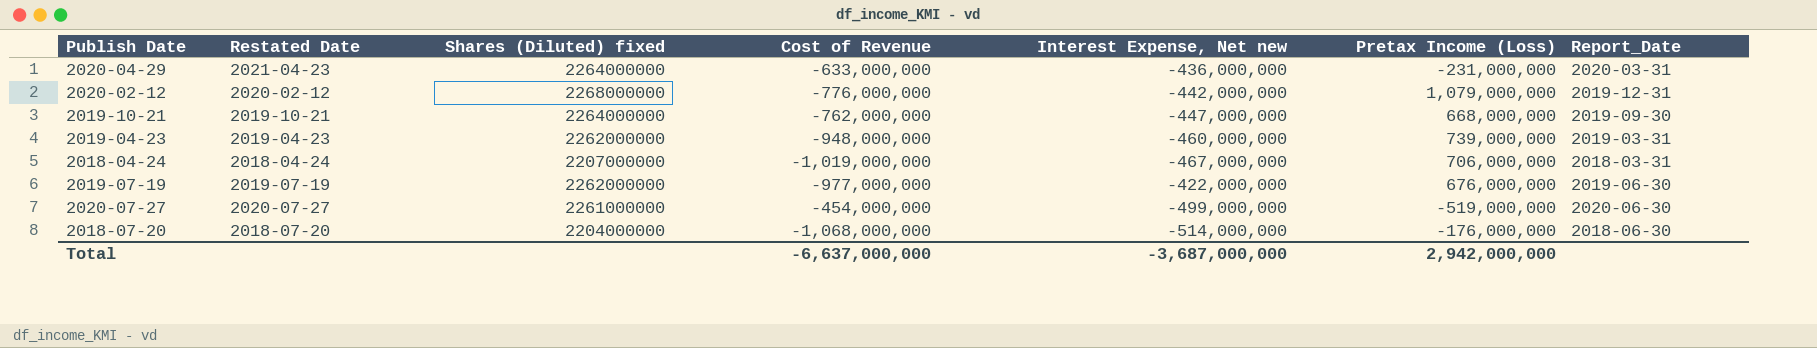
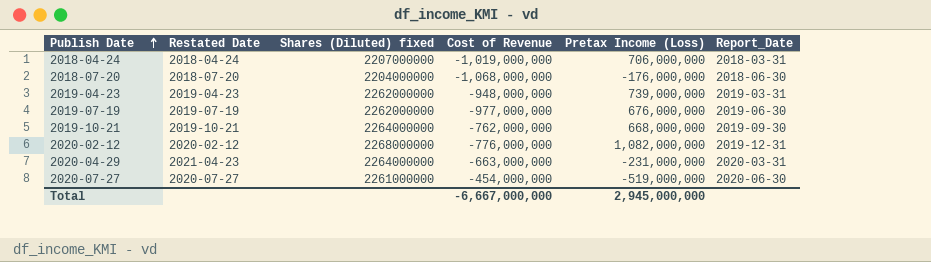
row order: none -> Publish Date ascending
column Interest Expense, Net new | position: 5 -> none
2020-02-12 | Pretax Income (Loss): 1,079,000,000 -> 1,082,000,000
2020-04-29 | Cost of Revenue: -633,000,000 -> -663,000,000
Total | Cost of Revenue: -6,637,000,000 -> -6,667,000,000
Total | Pretax Income (Loss): 2,942,000,000 -> 2,945,000,000

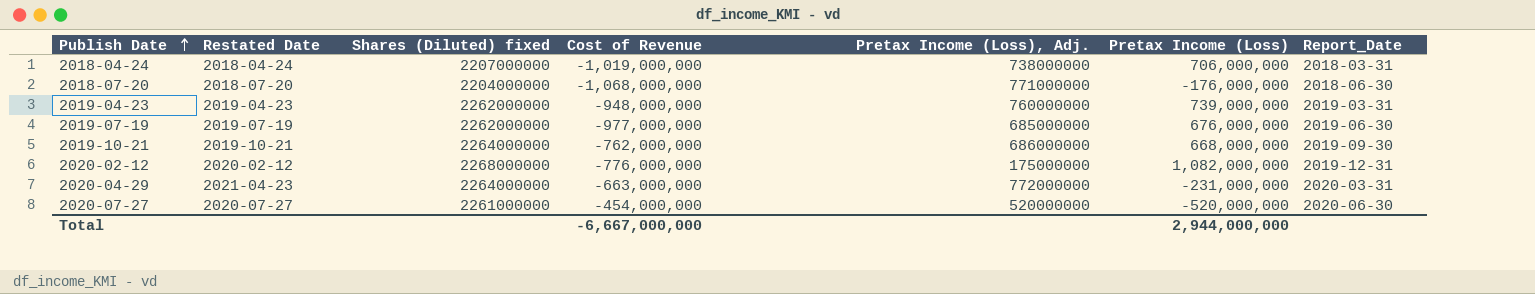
column Pretax Income (Loss), Adj. | position: none -> 5
2020-07-27 | Pretax Income (Loss): -519,000,000 -> -520,000,000
Total | Pretax Income (Loss): 2,945,000,000 -> 2,944,000,000

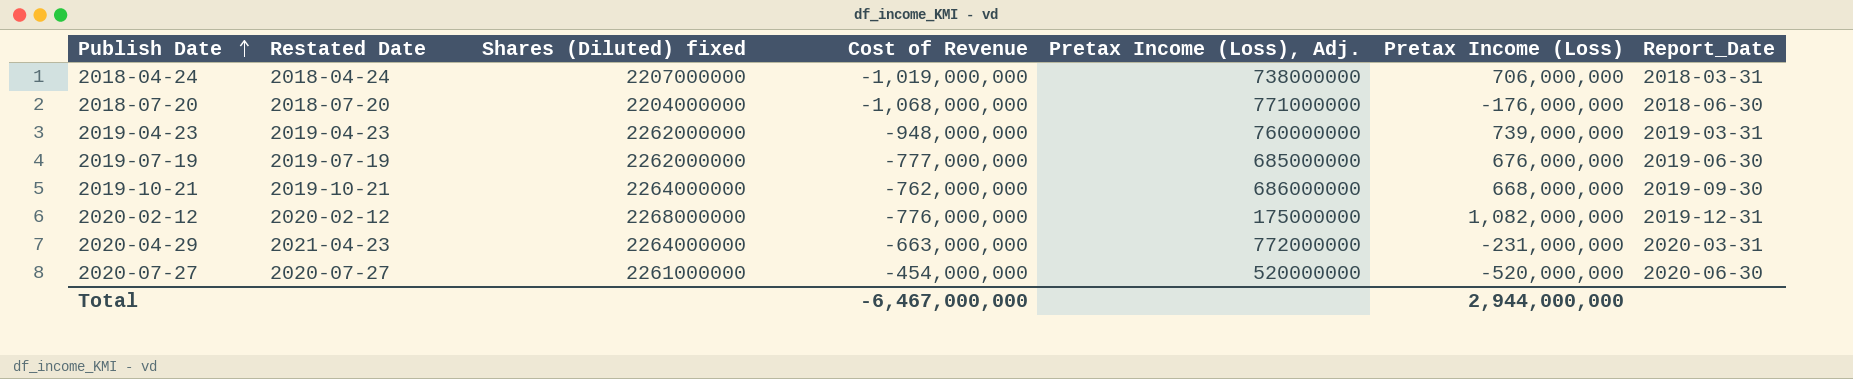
2019-07-19 | Cost of Revenue: -977,000,000 -> -777,000,000
Total | Cost of Revenue: -6,667,000,000 -> -6,467,000,000

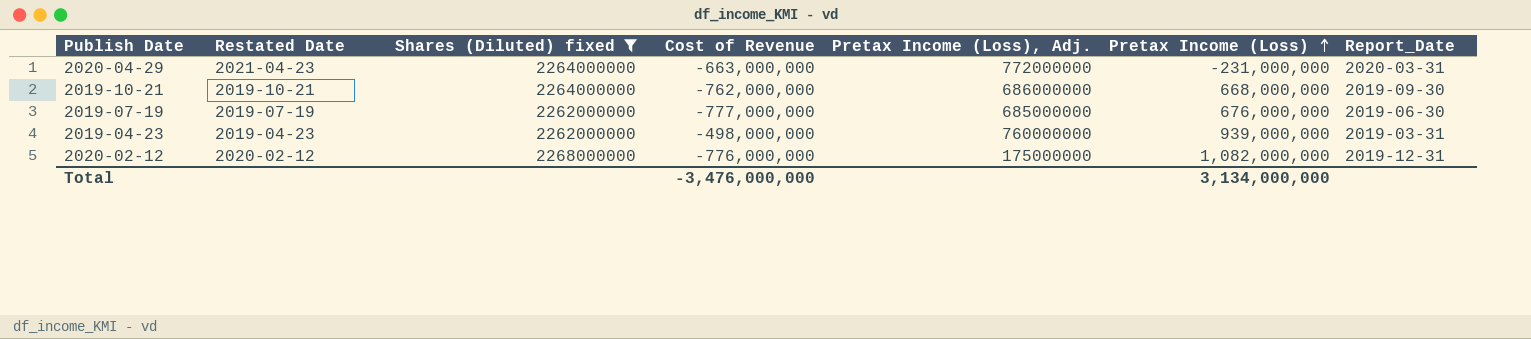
filter: none -> Shares (Diluted) fixed >= 2262000000
row order: Publish Date ascending -> Pretax Income (Loss) ascending
2019-04-23 | Cost of Revenue: -948,000,000 -> -498,000,000
2019-04-23 | Pretax Income (Loss): 739,000,000 -> 939,000,000
Total | Cost of Revenue: -6,467,000,000 -> -3,476,000,000
Total | Pretax Income (Loss): 2,944,000,000 -> 3,134,000,000

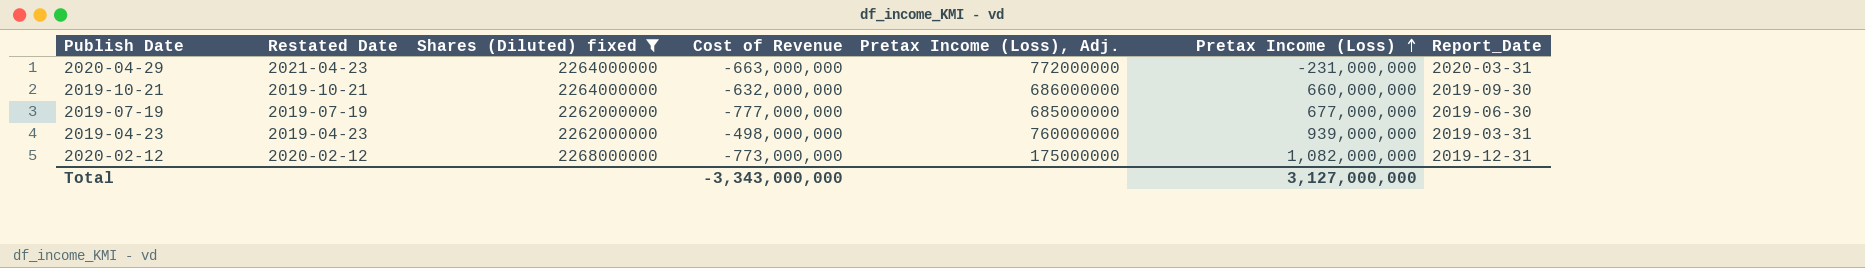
2019-10-21 | Cost of Revenue: -762,000,000 -> -632,000,000
2019-10-21 | Pretax Income (Loss): 668,000,000 -> 660,000,000
2019-07-19 | Pretax Income (Loss): 676,000,000 -> 677,000,000
2020-02-12 | Cost of Revenue: -776,000,000 -> -773,000,000
Total | Cost of Revenue: -3,476,000,000 -> -3,343,000,000
Total | Pretax Income (Loss): 3,134,000,000 -> 3,127,000,000

